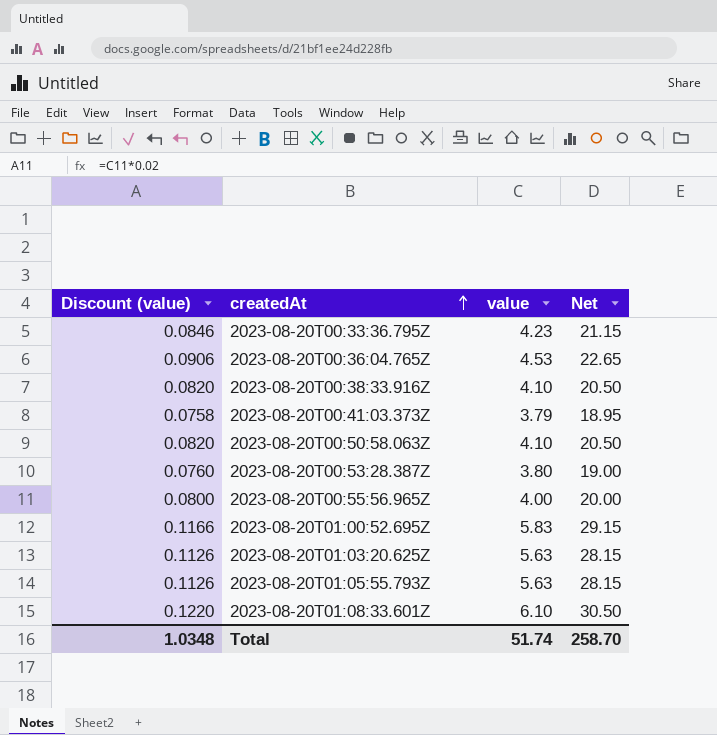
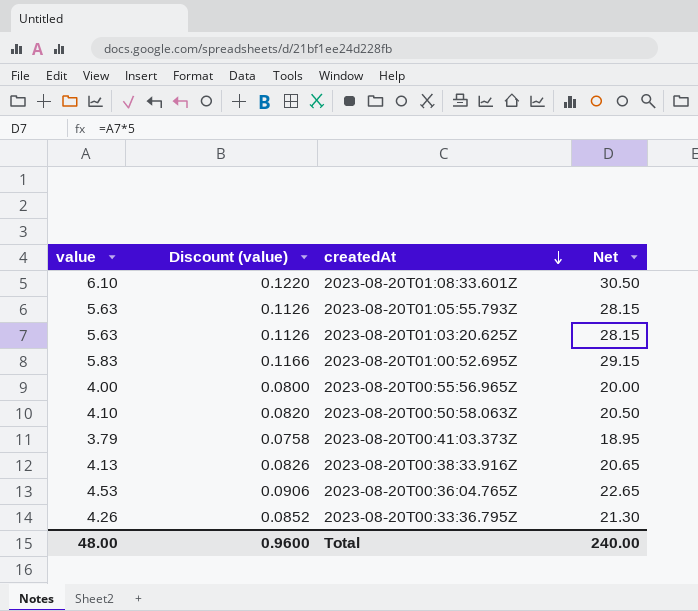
row order: createdAt ascending -> createdAt descending
column value | position: 3 -> 1
row 2023-08-20T00:53:28.387Z: 0.0760 | 3.80 | 19.00 -> none
2023-08-20T00:38:33.916Z | value: 4.10 -> 4.13
2023-08-20T00:38:33.916Z | Discount (value): 0.0820 -> 0.0826
2023-08-20T00:38:33.916Z | Net: 20.50 -> 20.65
2023-08-20T00:33:36.795Z | value: 4.23 -> 4.26
2023-08-20T00:33:36.795Z | Discount (value): 0.0846 -> 0.0852
2023-08-20T00:33:36.795Z | Net: 21.15 -> 21.30
Total | value: 51.74 -> 48.00
Total | Discount (value): 1.0348 -> 0.9600
Total | Net: 258.70 -> 240.00

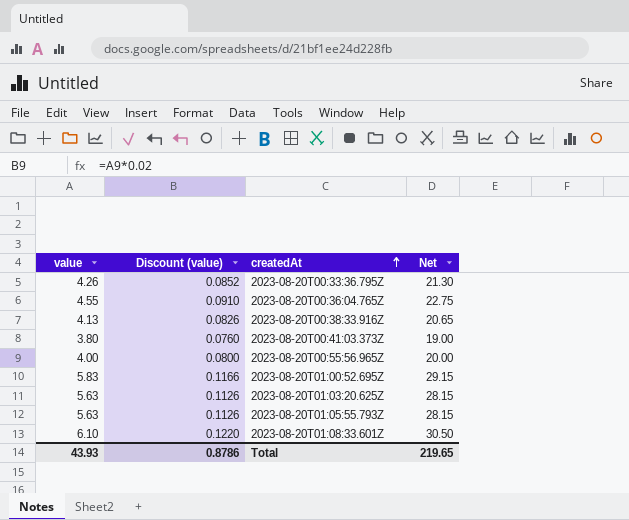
row order: createdAt descending -> createdAt ascending
row 2023-08-20T00:50:58.063Z: 4.10 | 0.0820 | 20.50 -> none
2023-08-20T00:36:04.765Z | value: 4.53 -> 4.55
2023-08-20T00:36:04.765Z | Discount (value): 0.0906 -> 0.0910
2023-08-20T00:36:04.765Z | Net: 22.65 -> 22.75
2023-08-20T00:41:03.373Z | value: 3.79 -> 3.80
2023-08-20T00:41:03.373Z | Discount (value): 0.0758 -> 0.0760
2023-08-20T00:41:03.373Z | Net: 18.95 -> 19.00
Total | value: 48.00 -> 43.93
Total | Discount (value): 0.9600 -> 0.8786
Total | Net: 240.00 -> 219.65

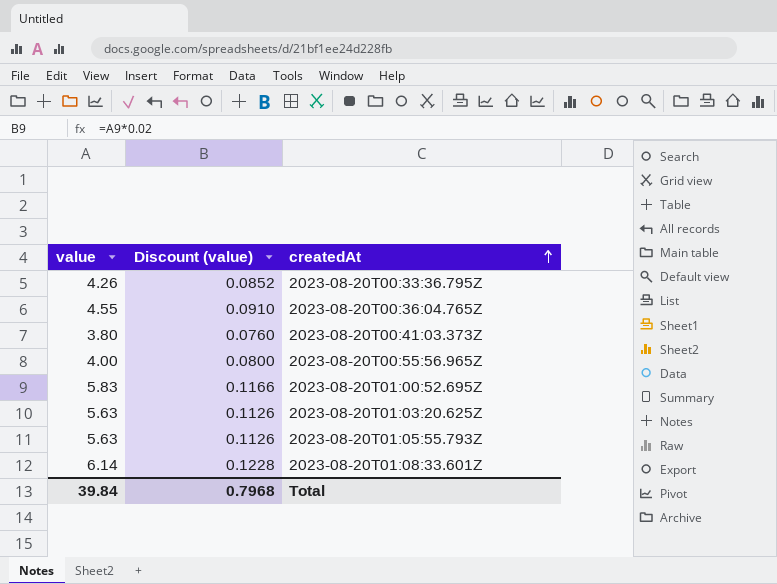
column Net | formula: [value] * 5 -> none
row 2023-08-20T00:38:33.916Z: 4.13 | 0.0826 | 20.65 -> none
2023-08-20T01:08:33.601Z | value: 6.10 -> 6.14
2023-08-20T01:08:33.601Z | Discount (value): 0.1220 -> 0.1228
Total | value: 43.93 -> 39.84
Total | Discount (value): 0.8786 -> 0.7968

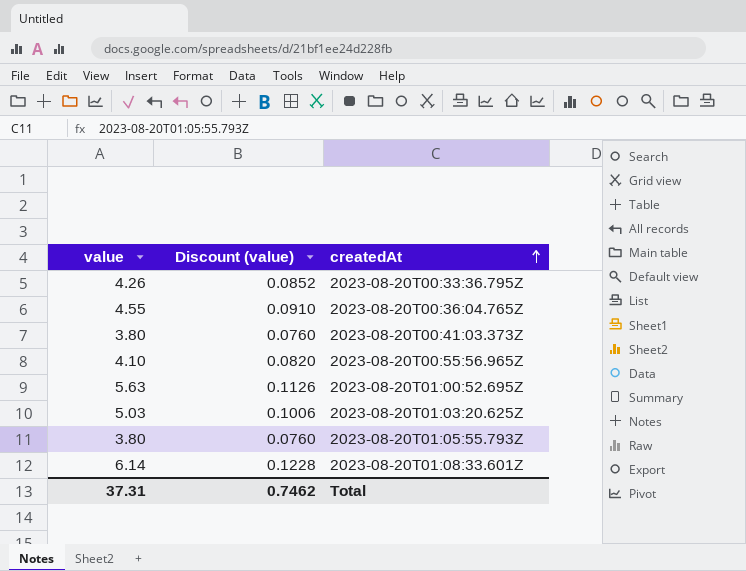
2023-08-20T00:55:56.965Z | value: 4.00 -> 4.10
2023-08-20T00:55:56.965Z | Discount (value): 0.0800 -> 0.0820
2023-08-20T01:00:52.695Z | value: 5.83 -> 5.63
2023-08-20T01:00:52.695Z | Discount (value): 0.1166 -> 0.1126
2023-08-20T01:03:20.625Z | value: 5.63 -> 5.03
2023-08-20T01:03:20.625Z | Discount (value): 0.1126 -> 0.1006
2023-08-20T01:05:55.793Z | value: 5.63 -> 3.80
2023-08-20T01:05:55.793Z | Discount (value): 0.1126 -> 0.0760
Total | value: 39.84 -> 37.31
Total | Discount (value): 0.7968 -> 0.7462

